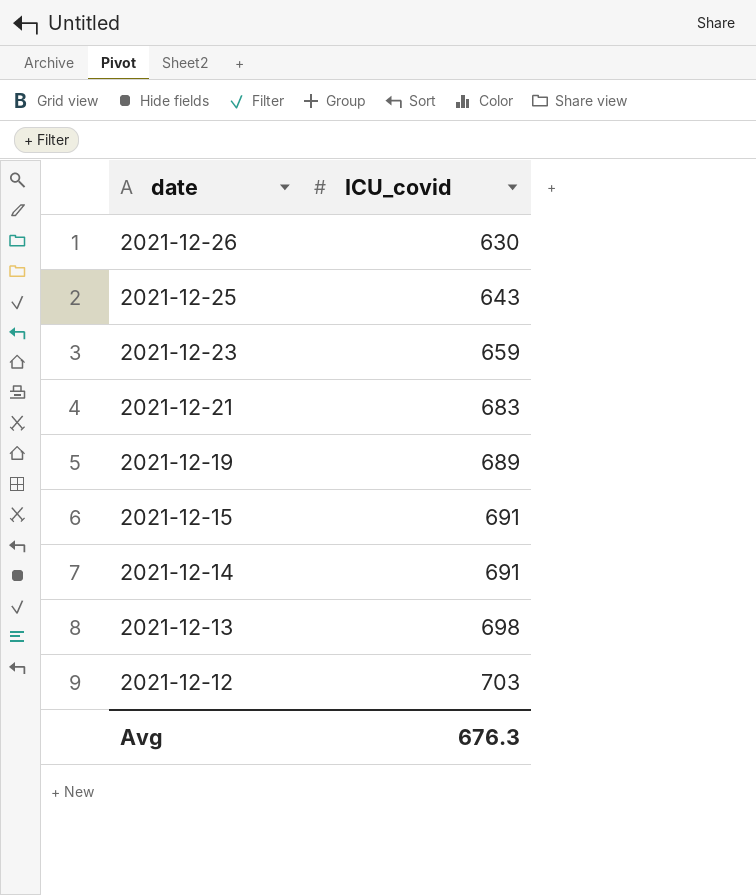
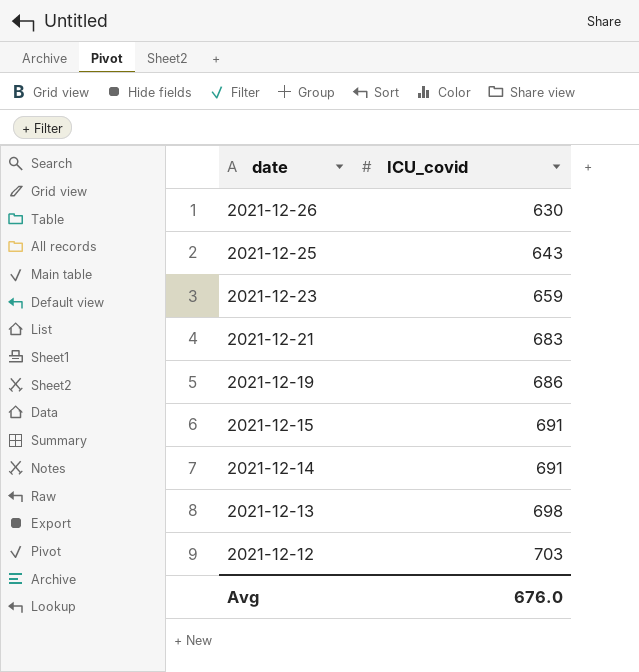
2021-12-19 | ICU_covid: 689 -> 686
Avg | ICU_covid: 676.3 -> 676.0

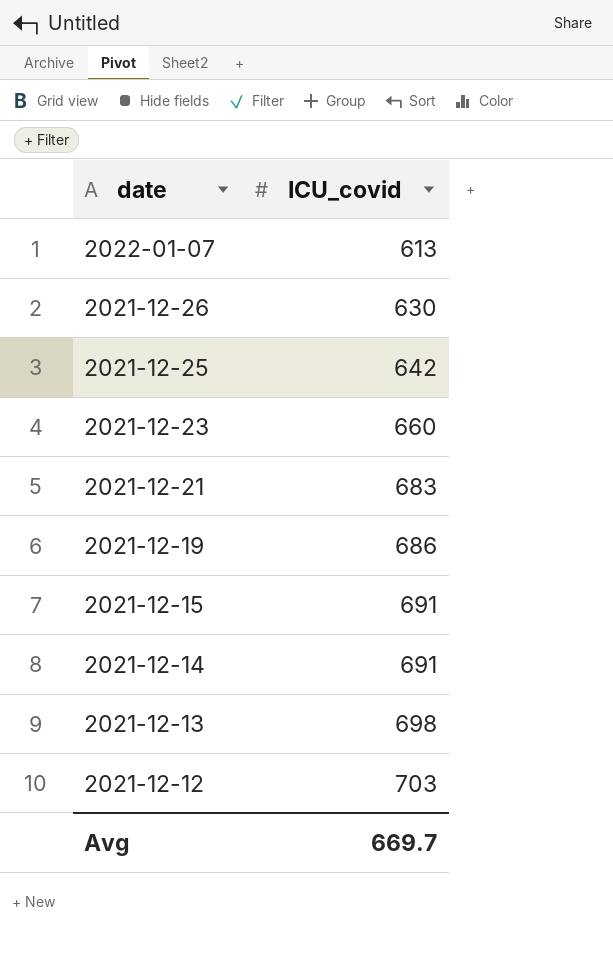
row 2022-01-07: none -> 613
2021-12-25 | ICU_covid: 643 -> 642
2021-12-23 | ICU_covid: 659 -> 660
Avg | ICU_covid: 676.0 -> 669.7

